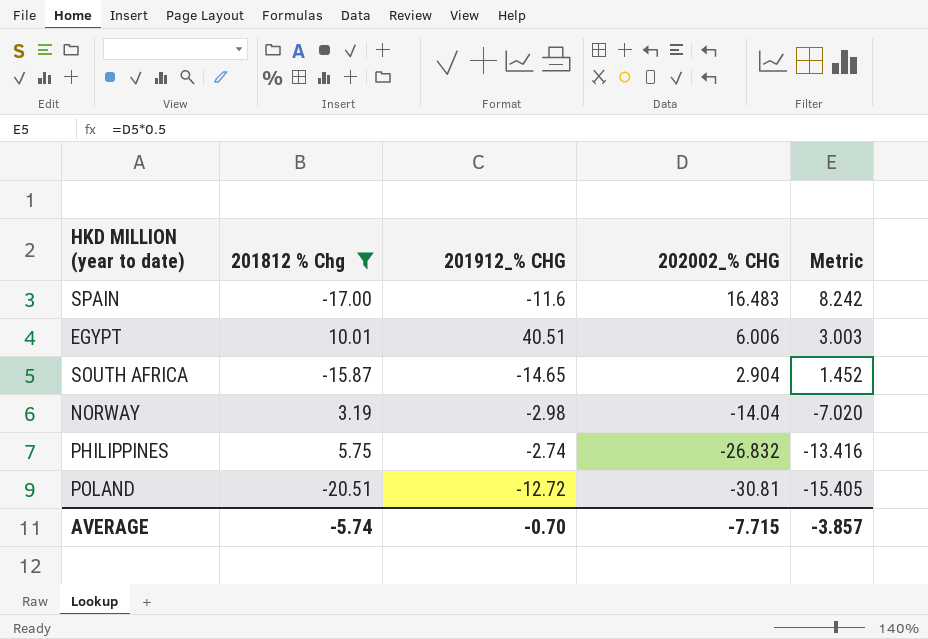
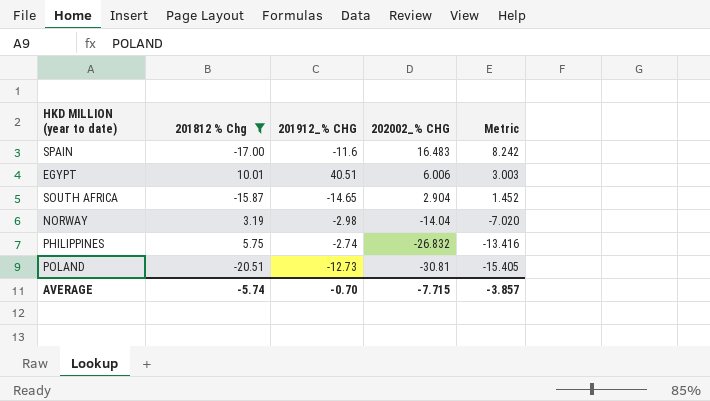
POLAND | 201912_% CHG: -12.72 -> -12.73

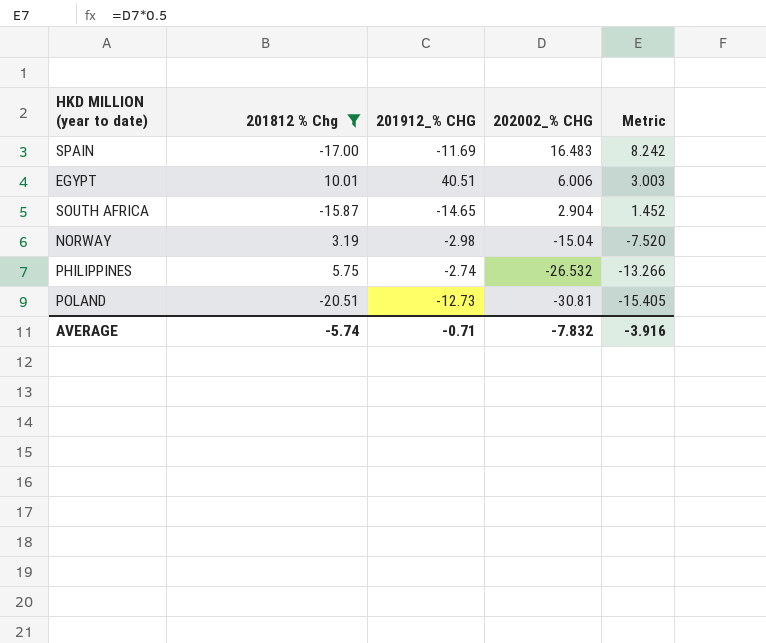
SPAIN | 201912_% CHG: -11.6 -> -11.69
NORWAY | 202002_% CHG: -14.04 -> -15.04
NORWAY | Metric: -7.020 -> -7.520
PHILIPPINES | 202002_% CHG: -26.832 -> -26.532
PHILIPPINES | Metric: -13.416 -> -13.266
AVERAGE | 201912_% CHG: -0.70 -> -0.71
AVERAGE | 202002_% CHG: -7.715 -> -7.832
AVERAGE | Metric: -3.857 -> -3.916

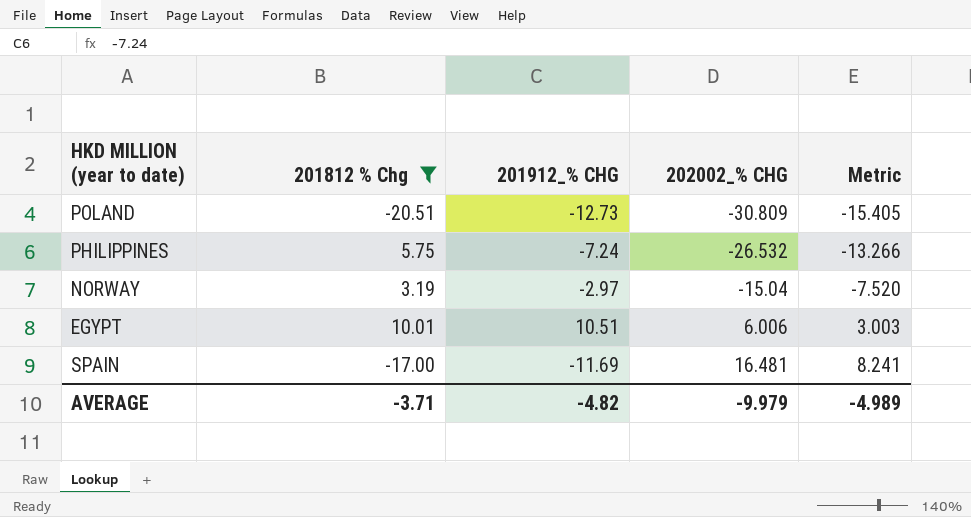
row order: 202002_% CHG descending -> 202002_% CHG ascending
row SOUTH AFRICA: -15.87 | -14.65 | 2.904 | 1.452 -> none
POLAND | 202002_% CHG: -30.81 -> -30.809
PHILIPPINES | 201912_% CHG: -2.74 -> -7.24
NORWAY | 201912_% CHG: -2.98 -> -2.97
EGYPT | 201912_% CHG: 40.51 -> 10.51
SPAIN | 202002_% CHG: 16.483 -> 16.481
SPAIN | Metric: 8.242 -> 8.241
AVERAGE | 201812 % Chg: -5.74 -> -3.71
AVERAGE | 201912_% CHG: -0.71 -> -4.82
AVERAGE | 202002_% CHG: -7.832 -> -9.979
AVERAGE | Metric: -3.916 -> -4.989

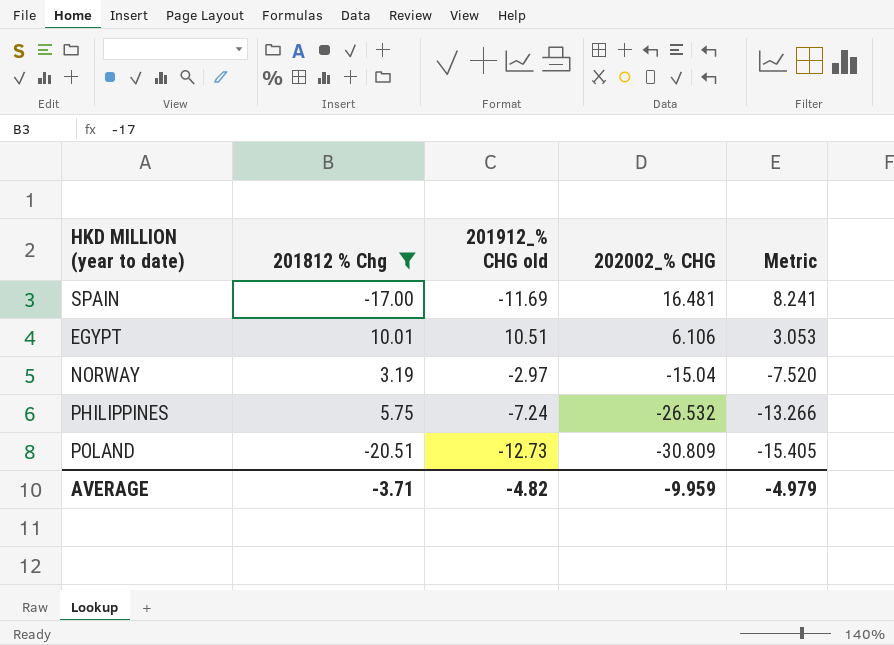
row order: 202002_% CHG ascending -> 202002_% CHG descending
column name: 201912_% CHG -> 201912_% CHG old
EGYPT | 202002_% CHG: 6.006 -> 6.106
EGYPT | Metric: 3.003 -> 3.053
AVERAGE | 202002_% CHG: -9.979 -> -9.959
AVERAGE | Metric: -4.989 -> -4.979

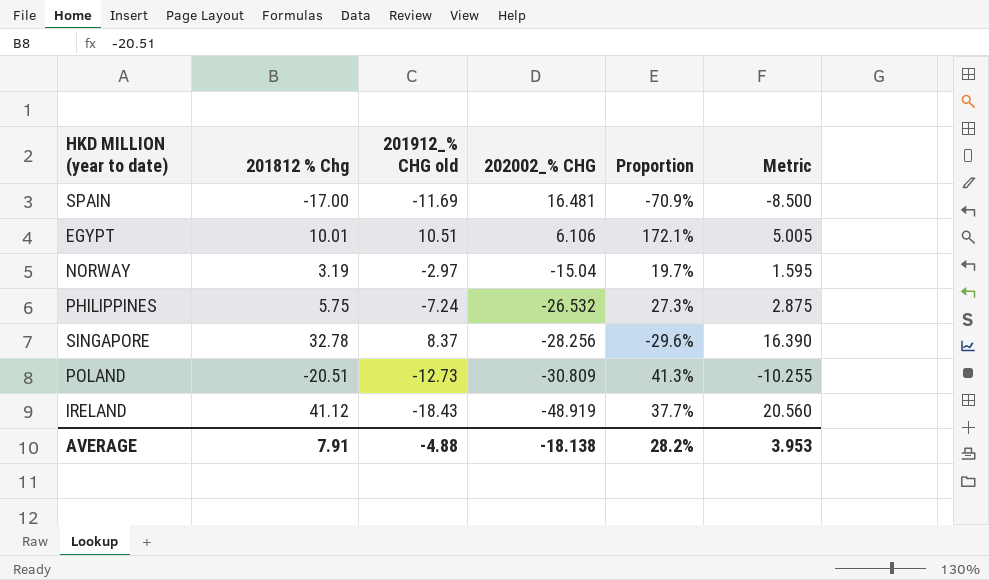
filter: 201812 % Chg <= 10.01 -> none
column Proportion | formula: none -> [201912_% CHG old] / [202002_% CHG]
column Metric | formula: [202002_% CHG] * 0.5 -> [201812 % Chg] * 0.5
AVERAGE | 201812 % Chg: -3.71 -> 7.91
AVERAGE | 201912_% CHG old: -4.82 -> -4.88
AVERAGE | 202002_% CHG: -9.959 -> -18.138
AVERAGE | Metric: -4.979 -> 3.953

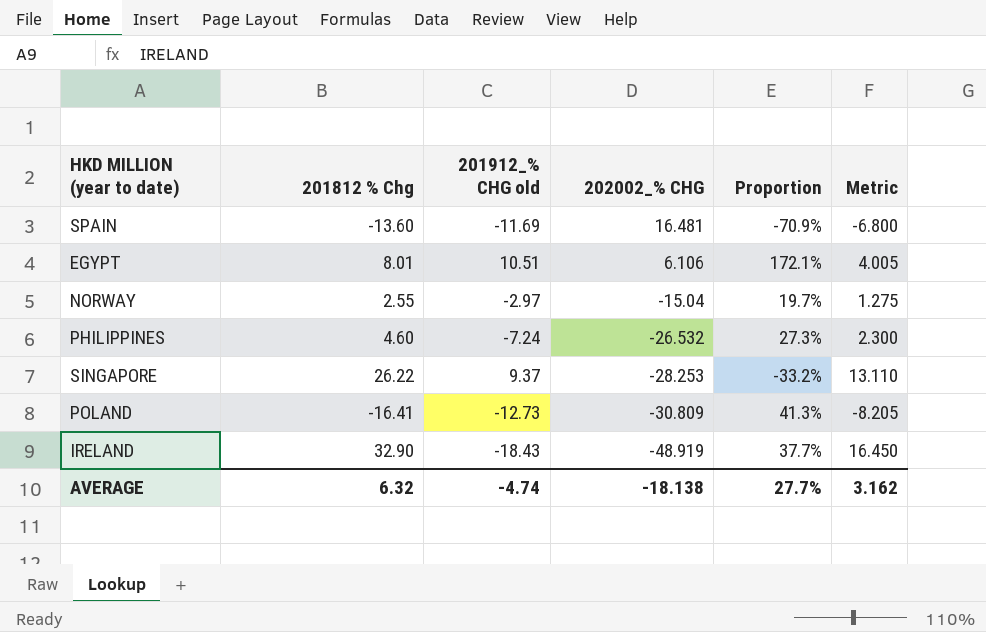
SPAIN | 201812 % Chg: -17.00 -> -13.60
SPAIN | Metric: -8.500 -> -6.800
EGYPT | 201812 % Chg: 10.01 -> 8.01
EGYPT | Metric: 5.005 -> 4.005
NORWAY | 201812 % Chg: 3.19 -> 2.55
NORWAY | Metric: 1.595 -> 1.275
PHILIPPINES | 201812 % Chg: 5.75 -> 4.60
PHILIPPINES | Metric: 2.875 -> 2.300
SINGAPORE | 201812 % Chg: 32.78 -> 26.22
SINGAPORE | 201912_% CHG old: 8.37 -> 9.37
SINGAPORE | 202002_% CHG: -28.256 -> -28.253
SINGAPORE | Proportion: -29.6% -> -33.2%
SINGAPORE | Metric: 16.390 -> 13.110
POLAND | 201812 % Chg: -20.51 -> -16.41
POLAND | Metric: -10.255 -> -8.205
IRELAND | 201812 % Chg: 41.12 -> 32.90
IRELAND | Metric: 20.560 -> 16.450
AVERAGE | 201812 % Chg: 7.91 -> 6.32
AVERAGE | 201912_% CHG old: -4.88 -> -4.74
AVERAGE | Proportion: 28.2% -> 27.7%
AVERAGE | Metric: 3.953 -> 3.162

